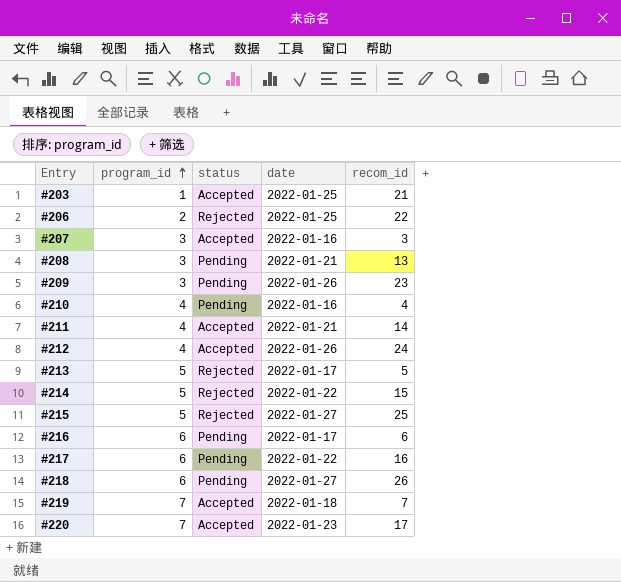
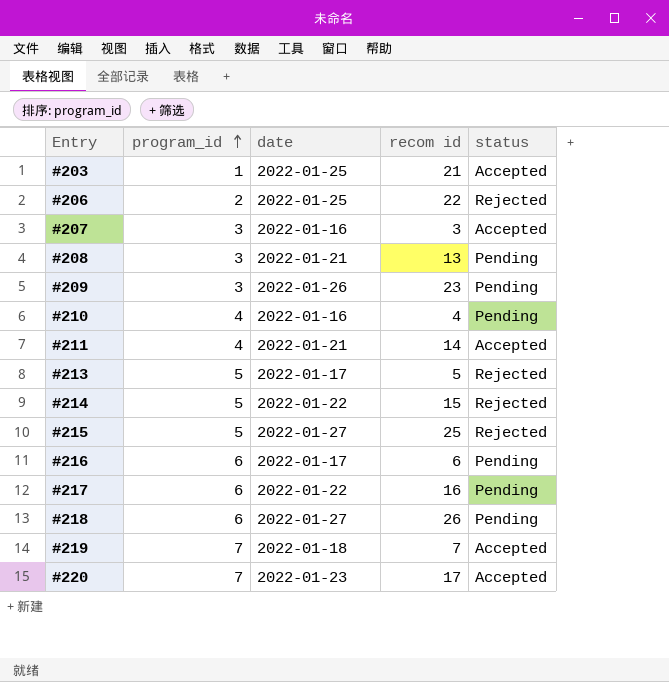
column name: recom_id -> recom id
column status | position: 3 -> 5
row #212: 4 | Accepted | 2022-01-26 | 24 -> none

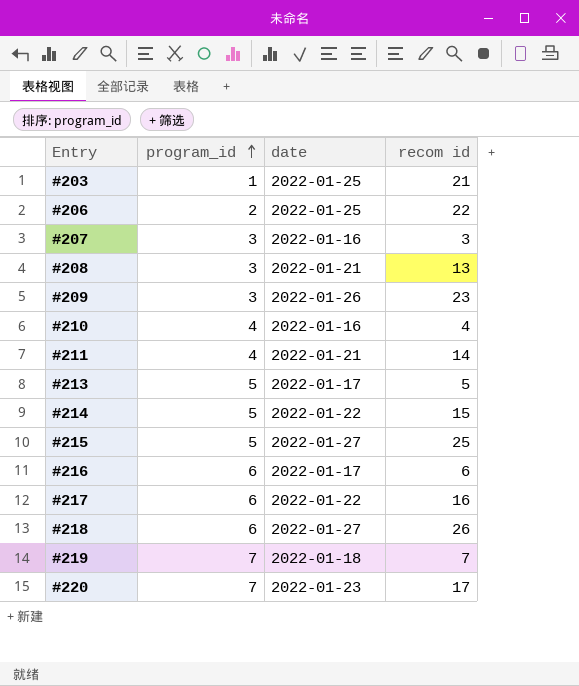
column status | position: 5 -> none

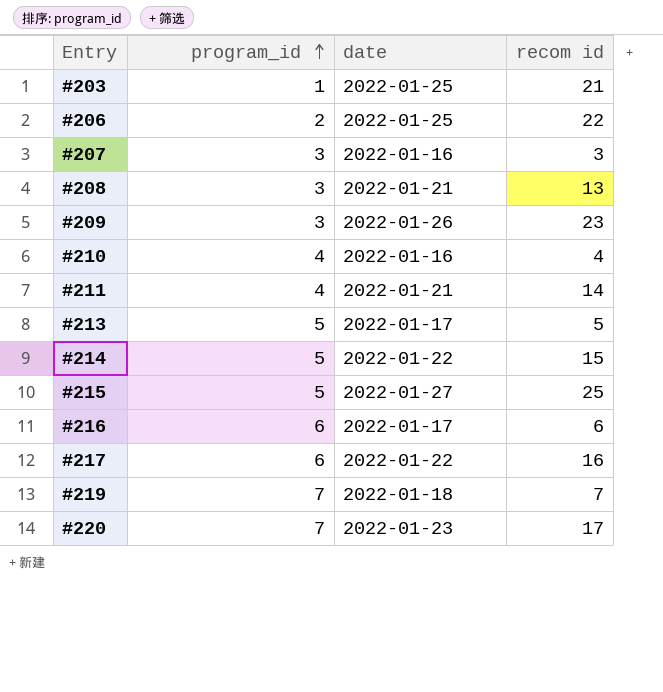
row #218: 6 | 2022-01-27 | 26 -> none

